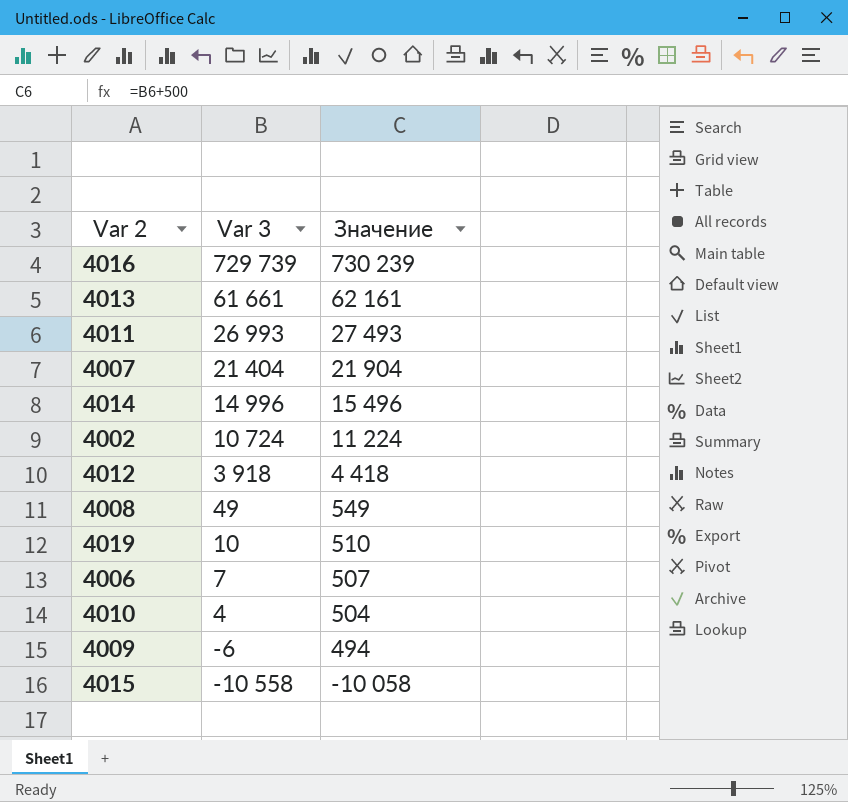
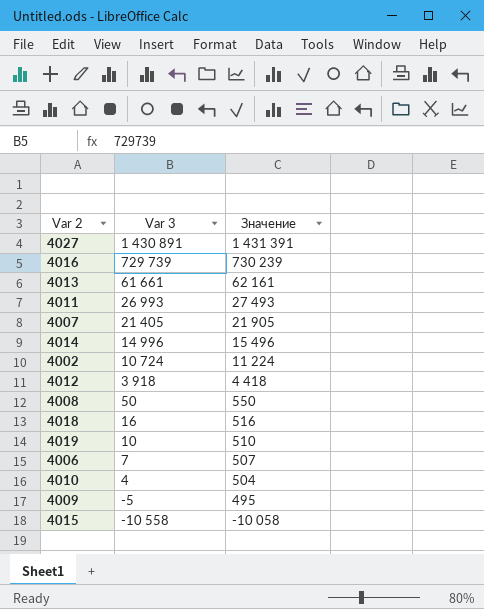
row 4027: none -> 1 430 891 | 1 431 391
4007 | Var 3: 21 404 -> 21 405
4007 | Значение: 21 904 -> 21 905
4008 | Var 3: 49 -> 50
4008 | Значение: 549 -> 550
row 4018: none -> 16 | 516
4009 | Var 3: -6 -> -5
4009 | Значение: 494 -> 495

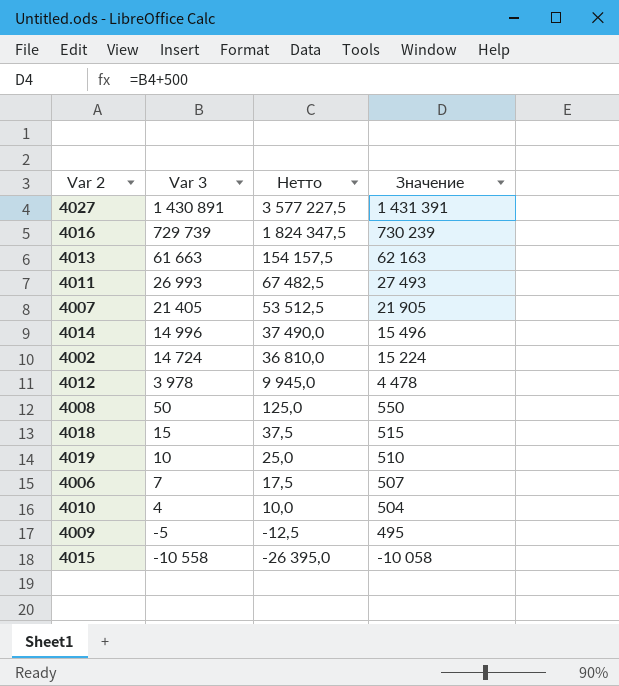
column Нетто | formula: none -> [Var 3] * 2,5
4013 | Var 3: 61 661 -> 61 663
4013 | Значение: 62 161 -> 62 163
4002 | Var 3: 10 724 -> 14 724
4002 | Значение: 11 224 -> 15 224
4012 | Var 3: 3 918 -> 3 978
4012 | Значение: 4 418 -> 4 478
4018 | Var 3: 16 -> 15
4018 | Значение: 516 -> 515

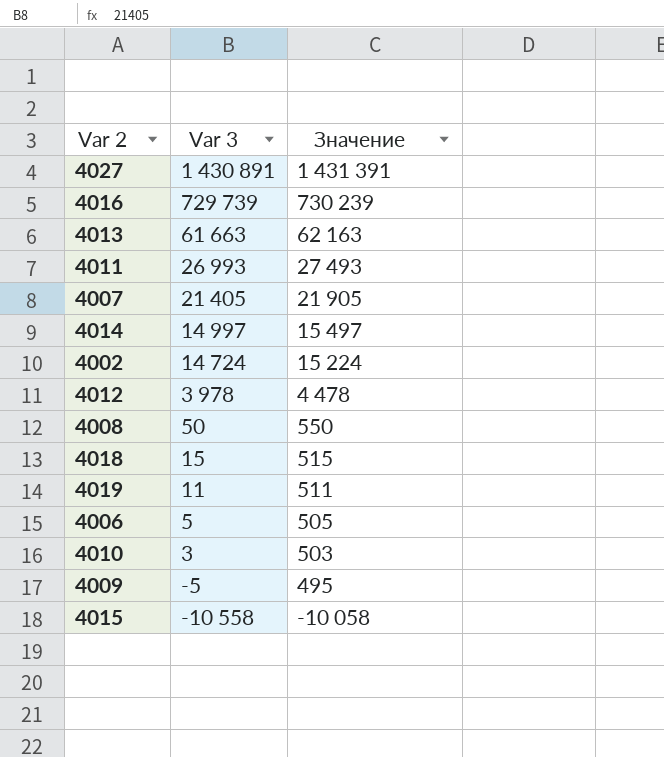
column Нетто | formula: [Var 3] * 2,5 -> none
4014 | Var 3: 14 996 -> 14 997
4014 | Значение: 15 496 -> 15 497
4019 | Var 3: 10 -> 11
4019 | Значение: 510 -> 511
4006 | Var 3: 7 -> 5
4006 | Значение: 507 -> 505
4010 | Var 3: 4 -> 3
4010 | Значение: 504 -> 503

